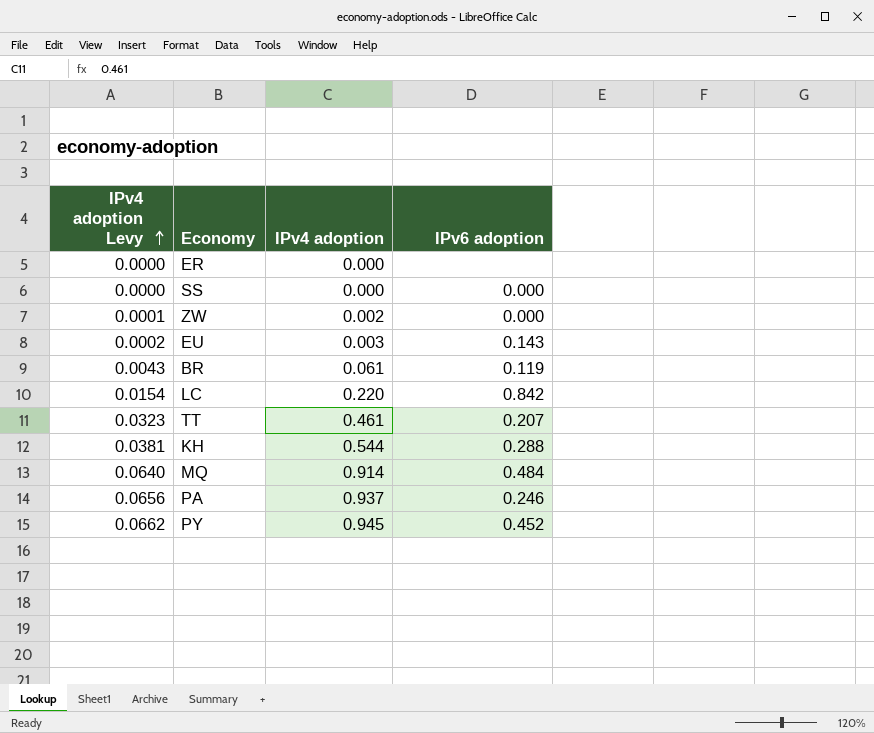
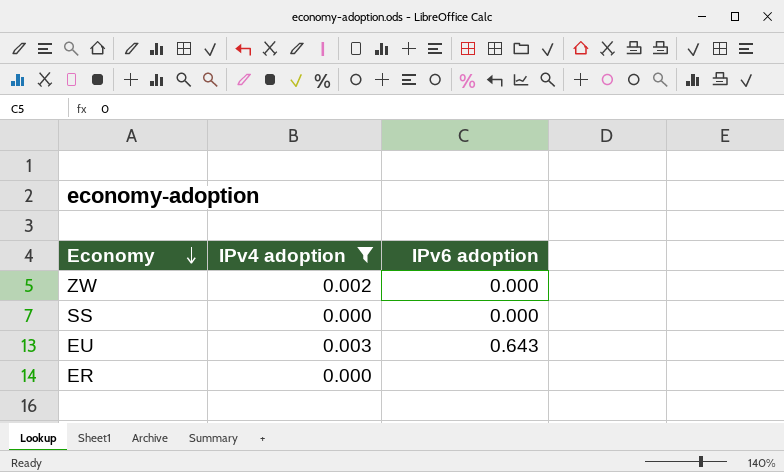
filter: none -> IPv4 adoption <= 0.003
row order: IPv4 adoption Levy ascending -> Economy descending
column IPv4 adoption Levy | formula: [IPv4 adoption] * 0.07 -> none
EU | IPv6 adoption: 0.143 -> 0.643

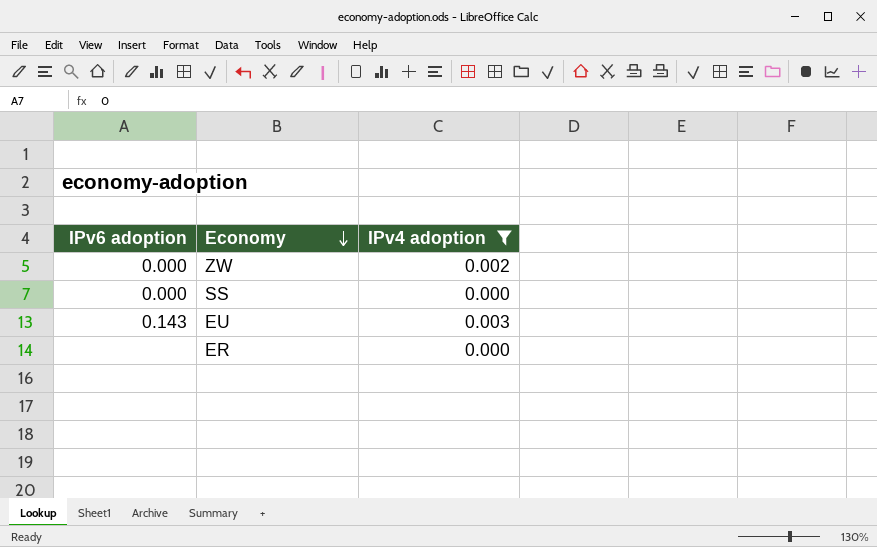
column IPv6 adoption | position: 3 -> 1
EU | IPv6 adoption: 0.643 -> 0.143

